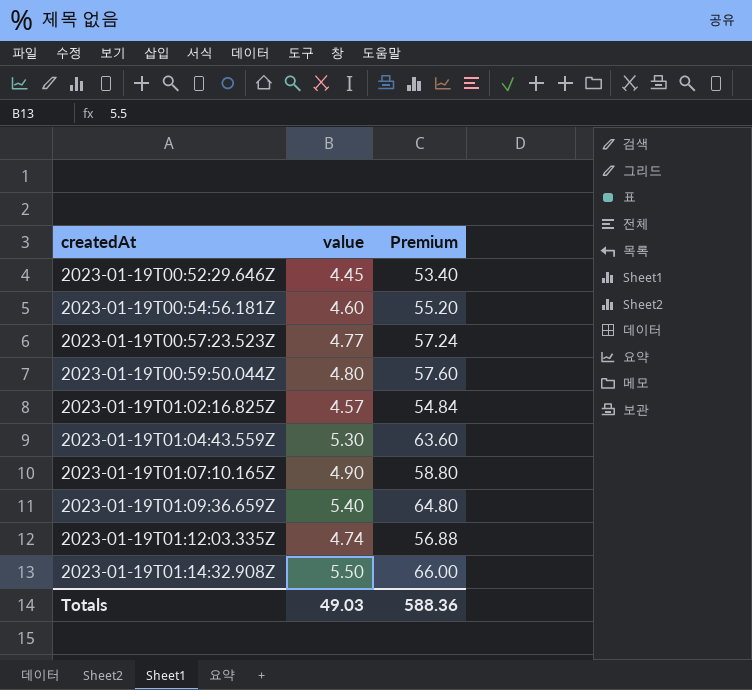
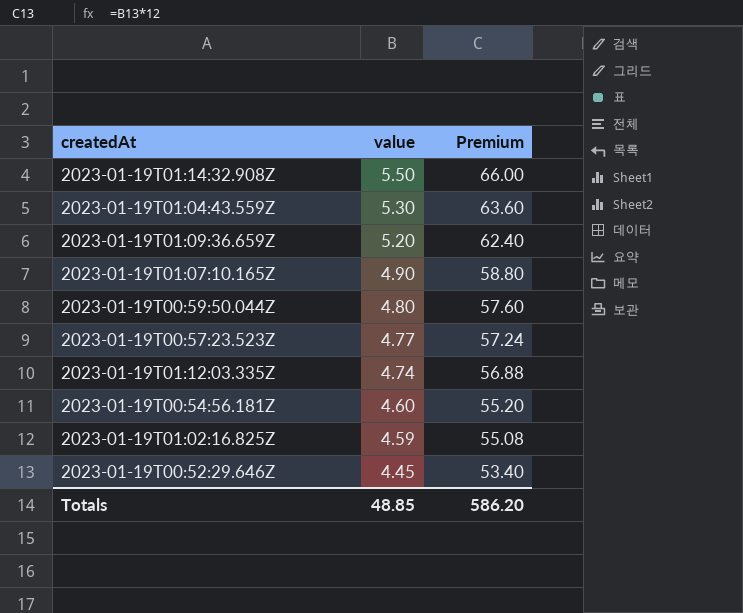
row order: createdAt ascending -> value descending
2023-01-19T01:09:36.659Z | value: 5.40 -> 5.20
2023-01-19T01:09:36.659Z | Premium: 64.80 -> 62.40
2023-01-19T01:02:16.825Z | value: 4.57 -> 4.59
2023-01-19T01:02:16.825Z | Premium: 54.84 -> 55.08
Totals | value: 49.03 -> 48.85
Totals | Premium: 588.36 -> 586.20

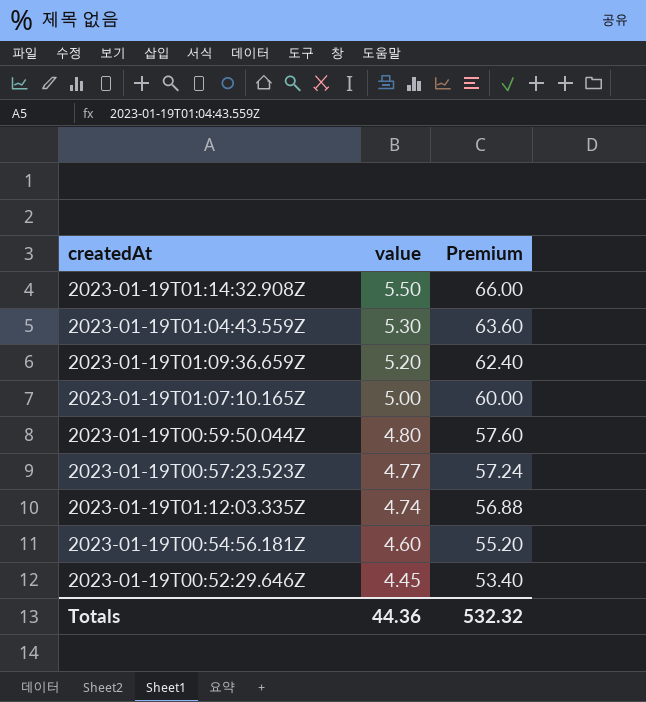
row 2023-01-19T01:02:16.825Z: 4.59 | 55.08 -> none
2023-01-19T01:07:10.165Z | value: 4.90 -> 5.00
2023-01-19T01:07:10.165Z | Premium: 58.80 -> 60.00
Totals | value: 48.85 -> 44.36
Totals | Premium: 586.20 -> 532.32

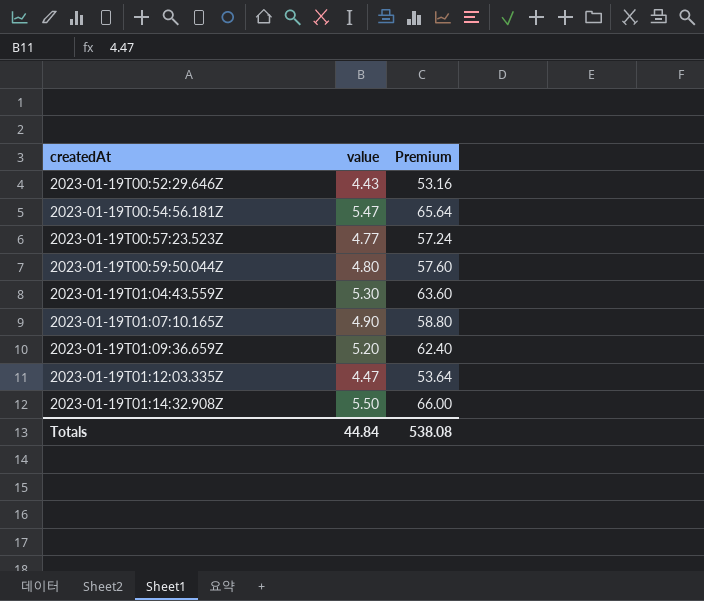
row order: value descending -> createdAt ascending
2023-01-19T00:52:29.646Z | value: 4.45 -> 4.43
2023-01-19T00:52:29.646Z | Premium: 53.40 -> 53.16
2023-01-19T00:54:56.181Z | value: 4.60 -> 5.47
2023-01-19T00:54:56.181Z | Premium: 55.20 -> 65.64
2023-01-19T01:07:10.165Z | value: 5.00 -> 4.90
2023-01-19T01:07:10.165Z | Premium: 60.00 -> 58.80
2023-01-19T01:12:03.335Z | value: 4.74 -> 4.47
2023-01-19T01:12:03.335Z | Premium: 56.88 -> 53.64
Totals | value: 44.36 -> 44.84
Totals | Premium: 532.32 -> 538.08

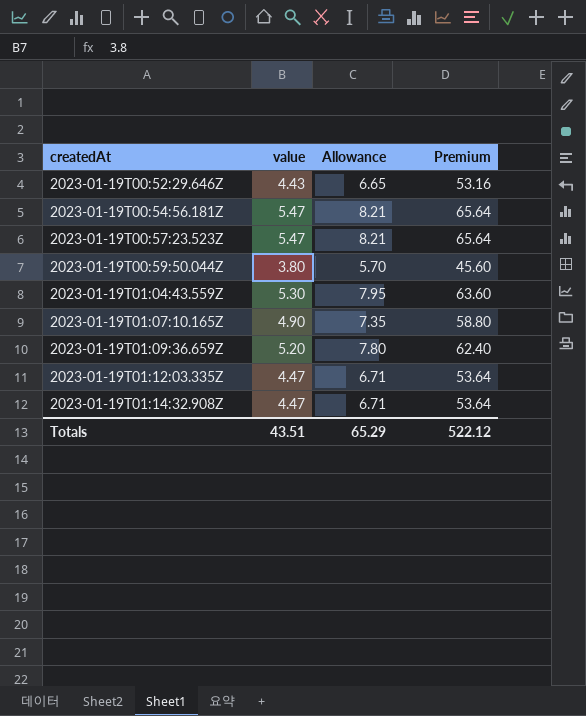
column Allowance | formula: none -> [value] * 1.5
2023-01-19T00:57:23.523Z | value: 4.77 -> 5.47
2023-01-19T00:57:23.523Z | Premium: 57.24 -> 65.64
2023-01-19T00:59:50.044Z | value: 4.80 -> 3.80
2023-01-19T00:59:50.044Z | Premium: 57.60 -> 45.60
2023-01-19T01:14:32.908Z | value: 5.50 -> 4.47
2023-01-19T01:14:32.908Z | Premium: 66.00 -> 53.64
Totals | value: 44.84 -> 43.51
Totals | Premium: 538.08 -> 522.12

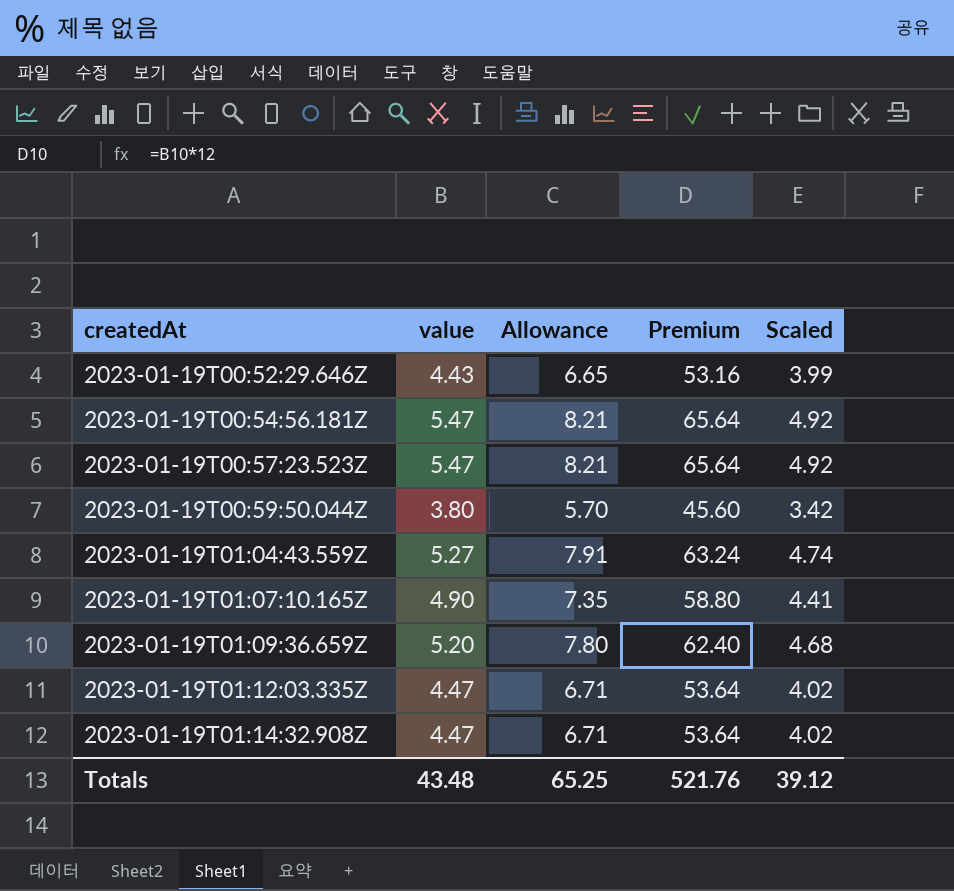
column Scaled | formula: none -> [value] * 0.9
2023-01-19T01:04:43.559Z | value: 5.30 -> 5.27
2023-01-19T01:04:43.559Z | Allowance: 7.95 -> 7.91
2023-01-19T01:04:43.559Z | Premium: 63.60 -> 63.24
Totals | value: 43.51 -> 43.48
Totals | Allowance: 65.29 -> 65.25
Totals | Premium: 522.12 -> 521.76

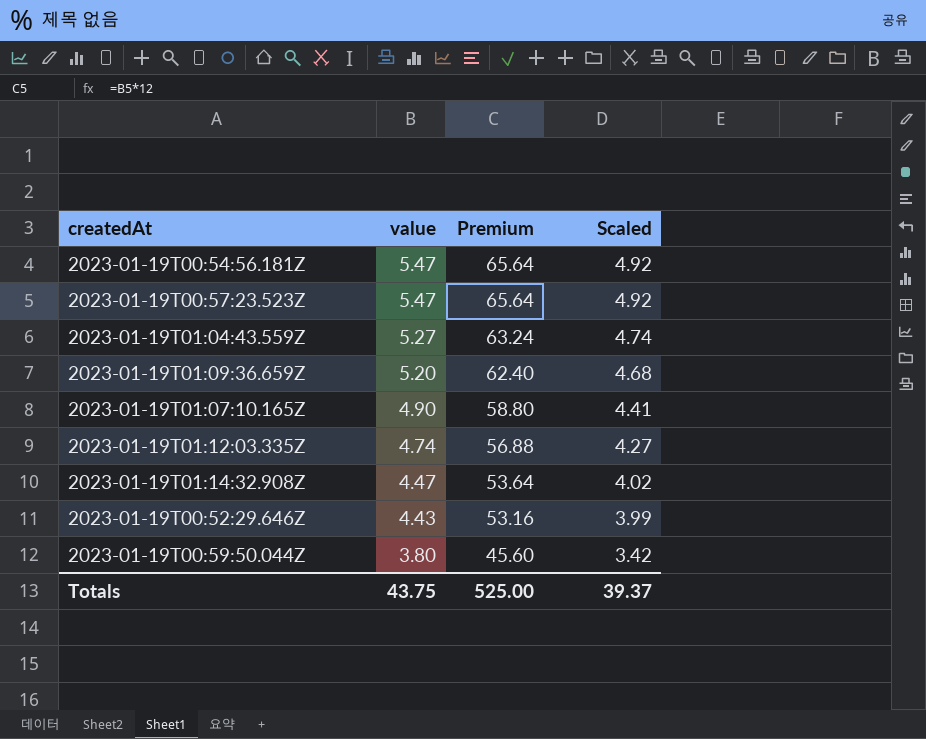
row order: createdAt ascending -> value descending
column Allowance | formula: [value] * 1.5 -> none
2023-01-19T01:12:03.335Z | value: 4.47 -> 4.74
2023-01-19T01:12:03.335Z | Premium: 53.64 -> 56.88
2023-01-19T01:12:03.335Z | Scaled: 4.02 -> 4.27
Totals | value: 43.48 -> 43.75
Totals | Premium: 521.76 -> 525.00
Totals | Scaled: 39.12 -> 39.37

